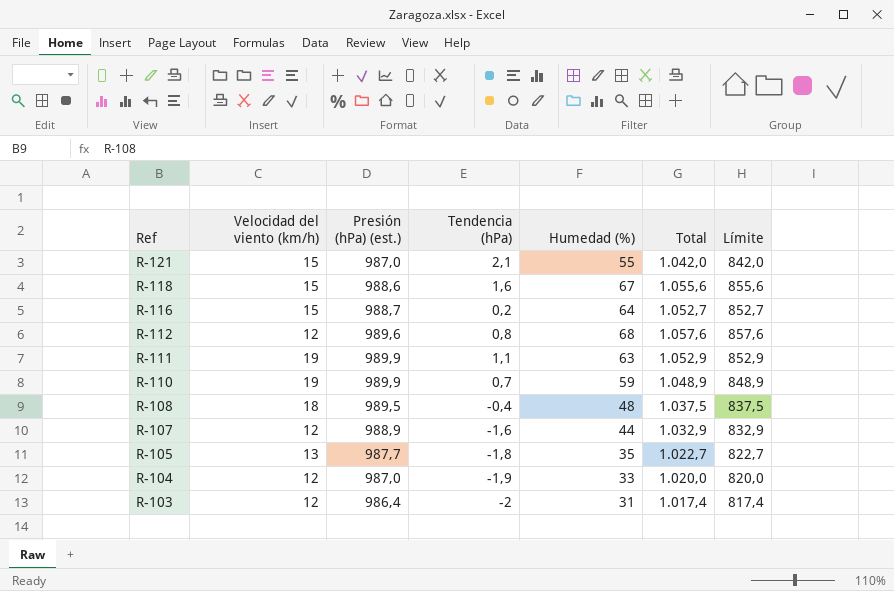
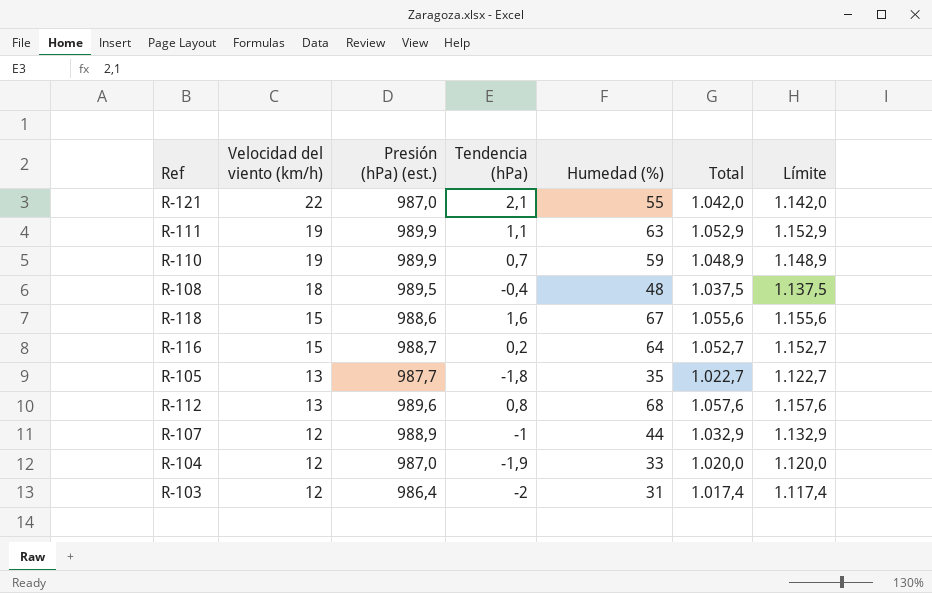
row order: Ref descending -> Velocidad del viento (km/h) descending
column Límite | formula: [Total] - 200 -> [Total] + 100
R-121 | Velocidad del viento (km/h): 15 -> 22
R-112 | Velocidad del viento (km/h): 12 -> 13
R-107 | Tendencia (hPa): -1,6 -> -1

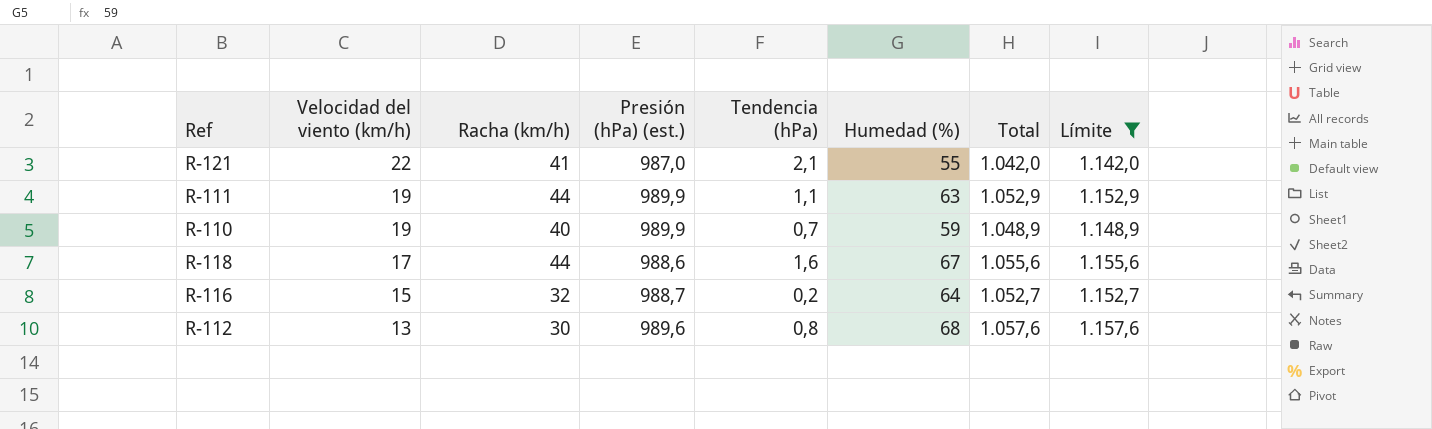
filter: none -> Límite >= 1.142,0
column Racha (km/h) | position: none -> 3
R-118 | Velocidad del viento (km/h): 15 -> 17

